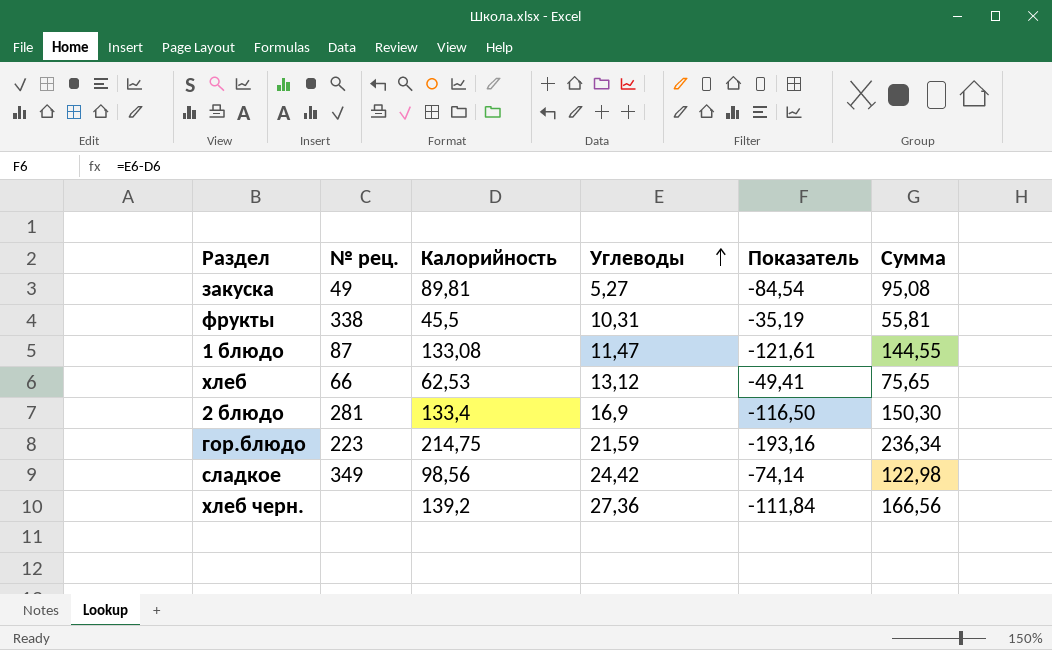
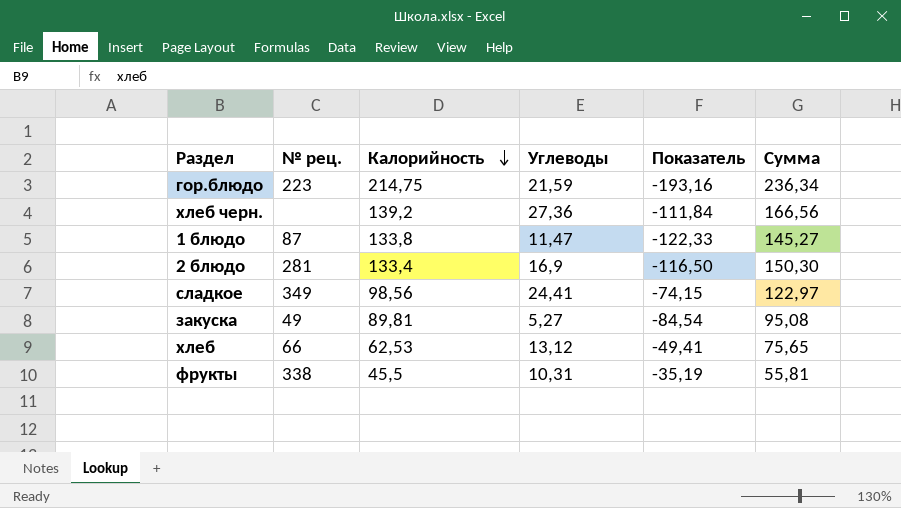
row order: Углеводы ascending -> Калорийность descending
1 блюдо | Калорийность: 133,08 -> 133,8
1 блюдо | Показатель: -121,61 -> -122,33
1 блюдо | Сумма: 144,55 -> 145,27
сладкое | Углеводы: 24,42 -> 24,41
сладкое | Показатель: -74,14 -> -74,15
сладкое | Сумма: 122,98 -> 122,97

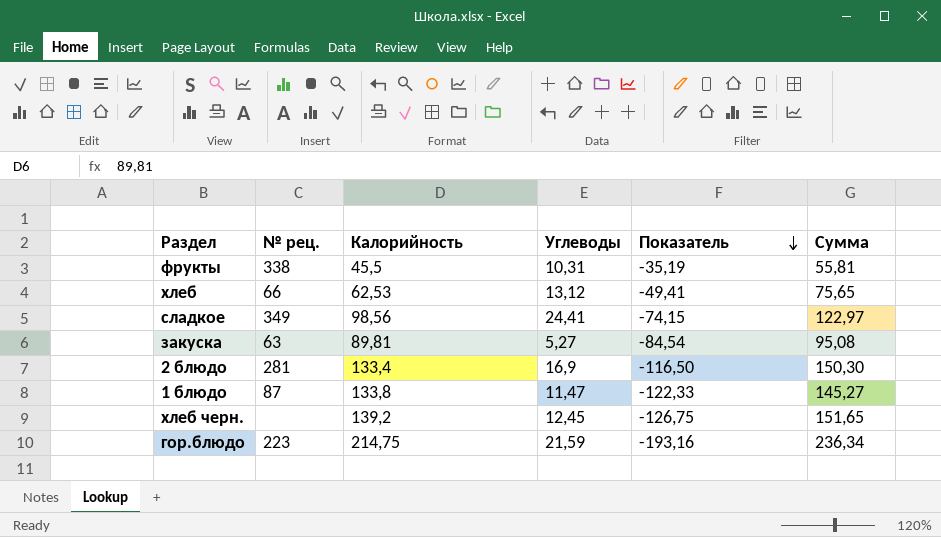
row order: Калорийность descending -> Показатель descending
закуска | № рец.: 49 -> 63
хлеб черн. | Углеводы: 27,36 -> 12,45
хлеб черн. | Показатель: -111,84 -> -126,75
хлеб черн. | Сумма: 166,56 -> 151,65

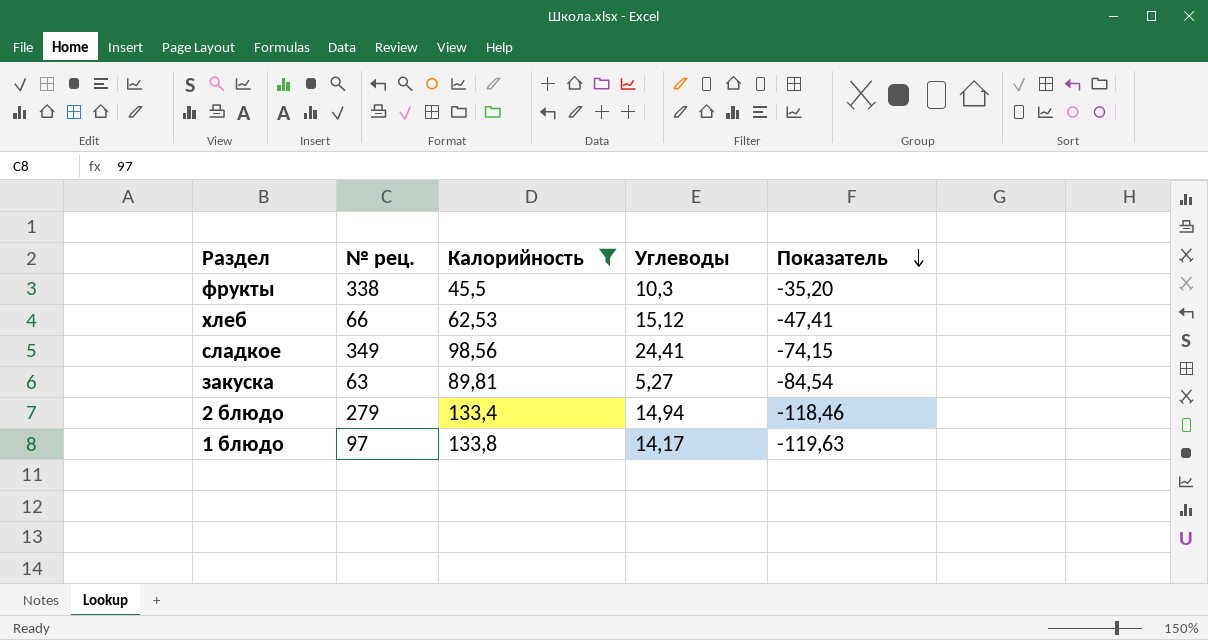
filter: none -> Калорийность <= 133,8
column Сумма | formula: [Калорийность] + [Углеводы] -> none
фрукты | Углеводы: 10,31 -> 10,3
фрукты | Показатель: -35,19 -> -35,20
хлеб | Углеводы: 13,12 -> 15,12
хлеб | Показатель: -49,41 -> -47,41
2 блюдо | № рец.: 281 -> 279
2 блюдо | Углеводы: 16,9 -> 14,94
2 блюдо | Показатель: -116,50 -> -118,46
1 блюдо | № рец.: 87 -> 97
1 блюдо | Углеводы: 11,47 -> 14,17
1 блюдо | Показатель: -122,33 -> -119,63

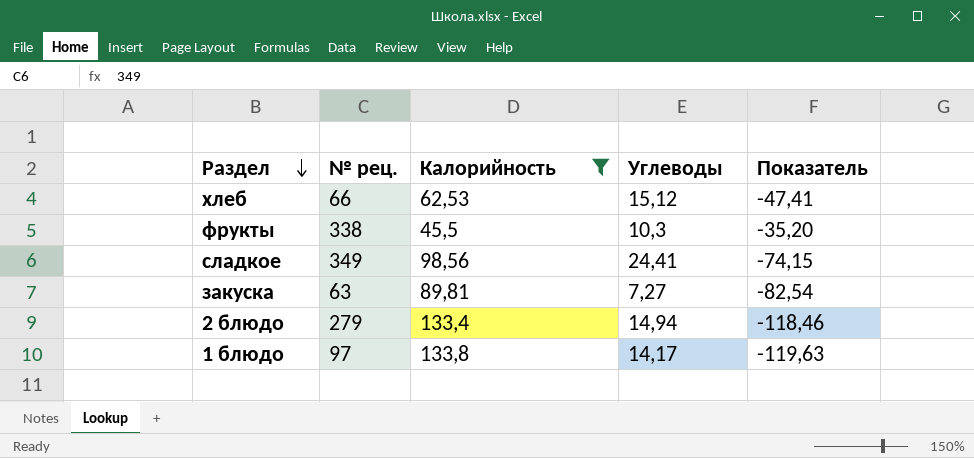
row order: Показатель descending -> Раздел descending
закуска | Углеводы: 5,27 -> 7,27
закуска | Показатель: -84,54 -> -82,54

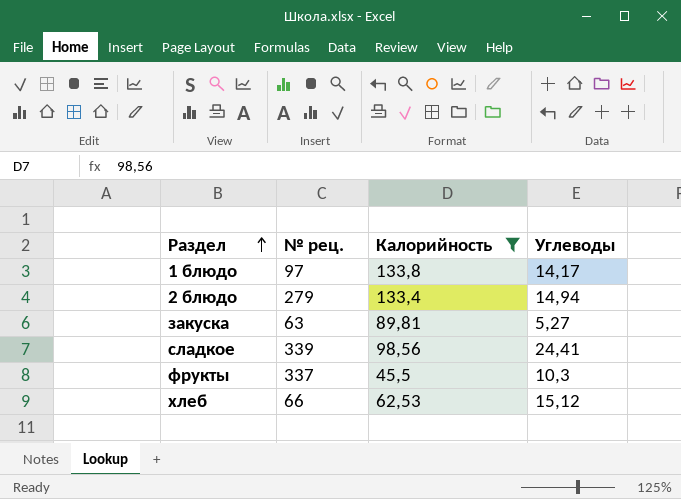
row order: Раздел descending -> Раздел ascending
column Показатель | formula: [Углеводы] - [Калорийность] -> none
закуска | Углеводы: 7,27 -> 5,27
сладкое | № рец.: 349 -> 339
фрукты | № рец.: 338 -> 337

